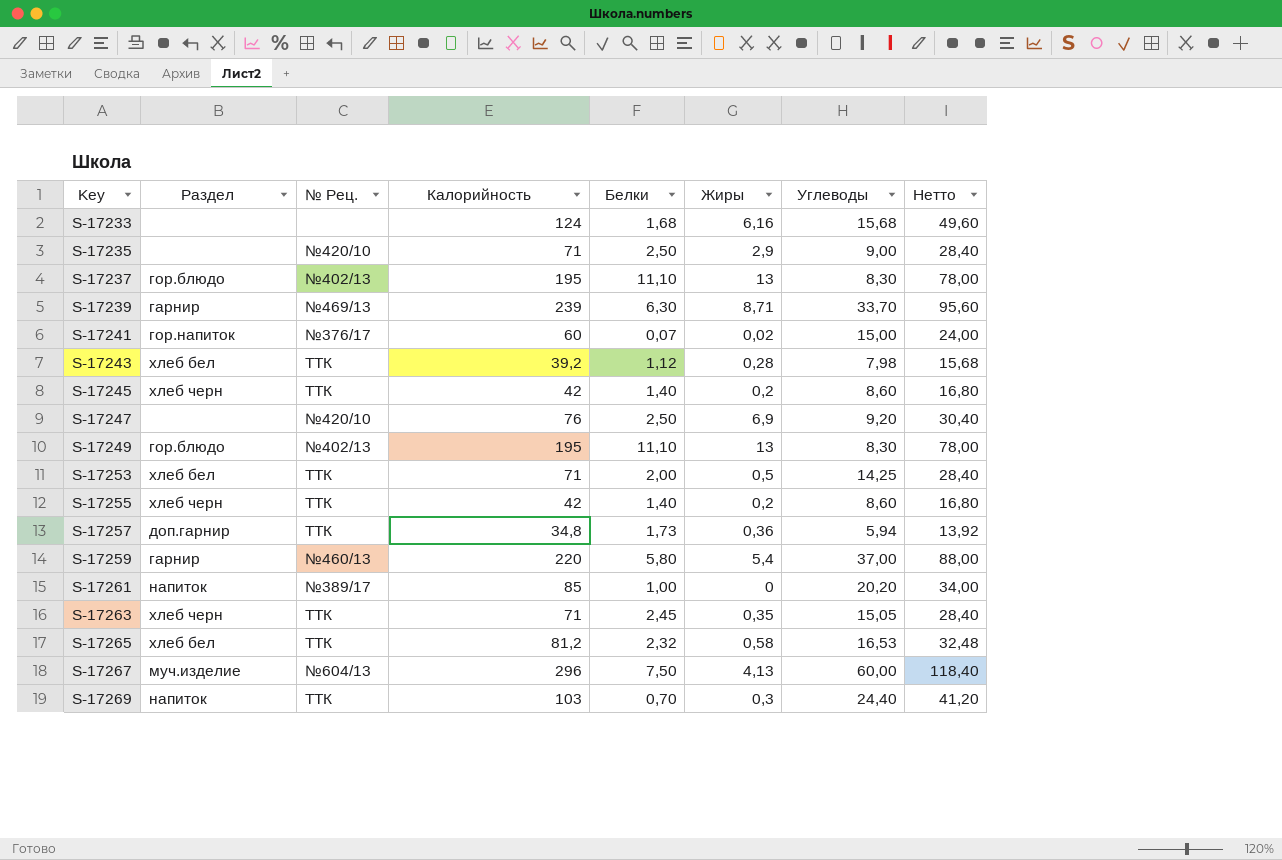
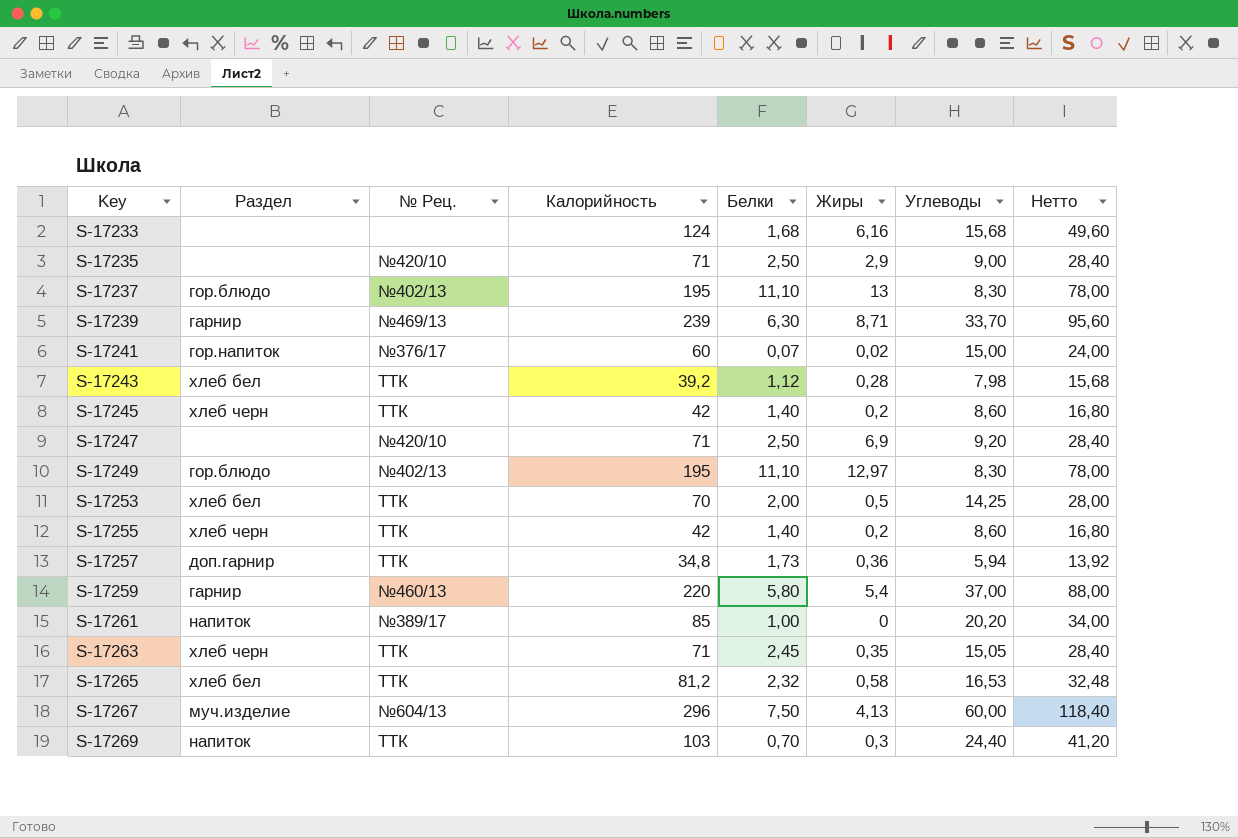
S-17247 | Калорийность: 76 -> 71
S-17247 | Нетто: 30,40 -> 28,40
S-17249 | Жиры: 13 -> 12,97
S-17253 | Калорийность: 71 -> 70
S-17253 | Нетто: 28,40 -> 28,00

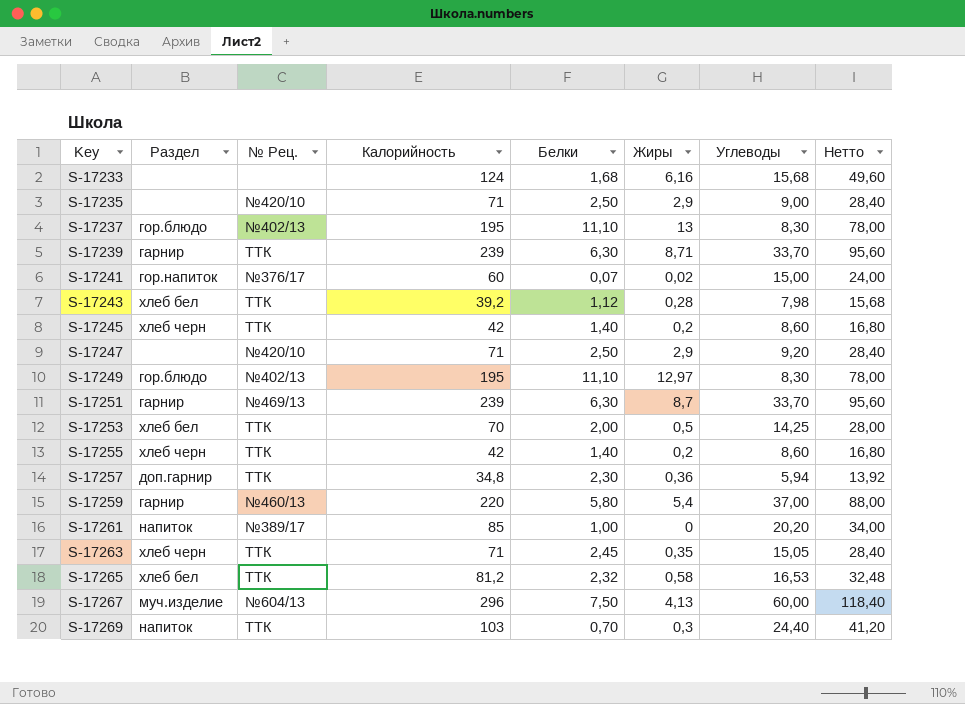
S-17239 | № Рец.: №469/13 -> ТТК
S-17247 | Жиры: 6,9 -> 2,9
row S-17251: none -> гарнир | №469/13 | 239 | 6,30 | 8,7 | 33,70 | 95,60
S-17257 | Белки: 1,73 -> 2,30

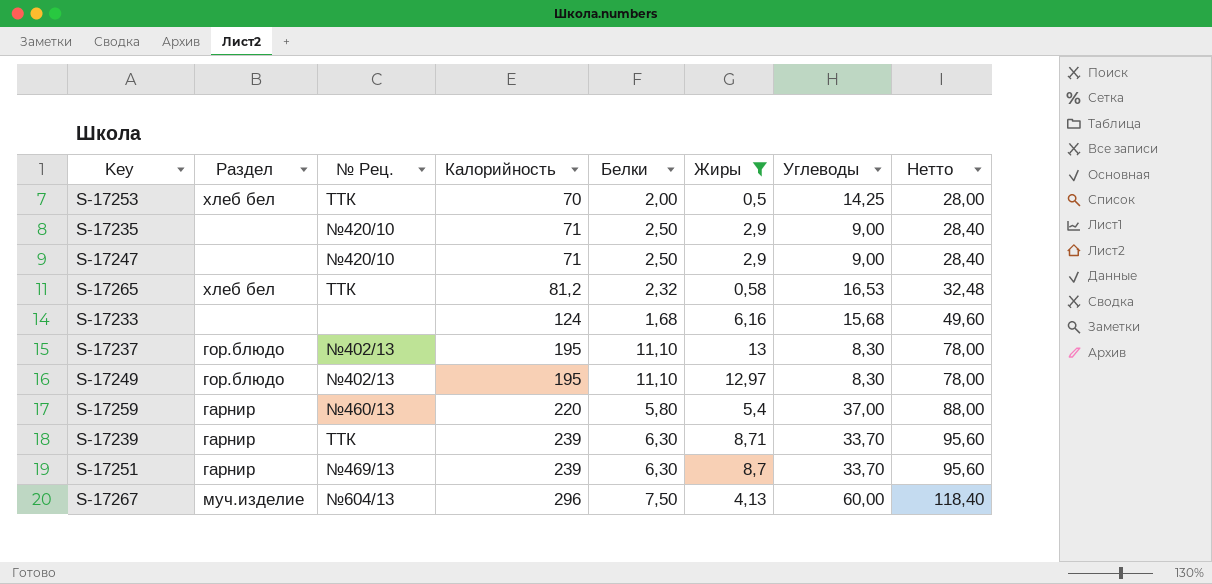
filter: none -> Жиры >= 0,5
row order: Key ascending -> Калорийность ascending
S-17247 | Углеводы: 9,20 -> 9,00

